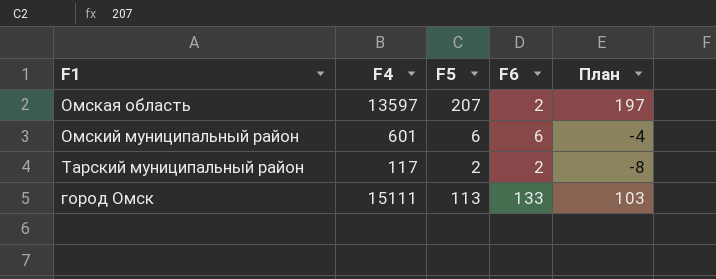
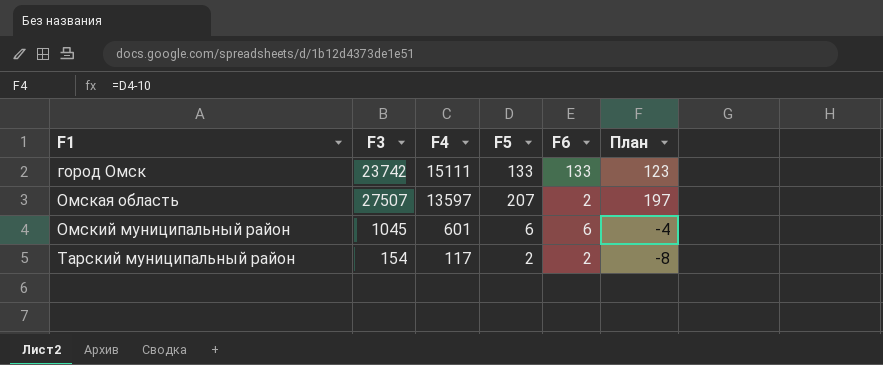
row order: none -> F1 ascending
column F3 | position: none -> 2
город Омск | F5: 113 -> 133
город Омск | План: 103 -> 123

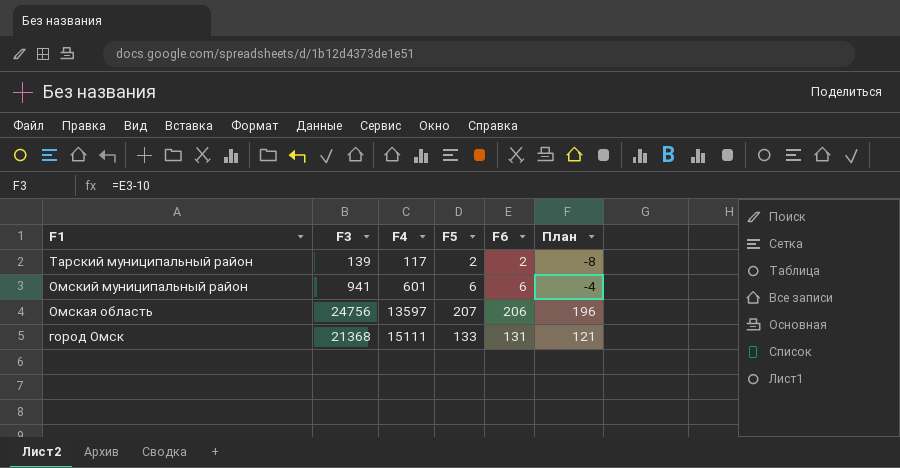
row order: F1 ascending -> F1 descending
column План | formula: [F5] - 10 -> [F6] - 10
Тарский муниципальный район | F3: 154 -> 139
Омский муниципальный район | F3: 1045 -> 941
Омская область | F3: 27507 -> 24756
Омская область | F6: 2 -> 206
город Омск | F3: 23742 -> 21368
город Омск | F6: 133 -> 131

